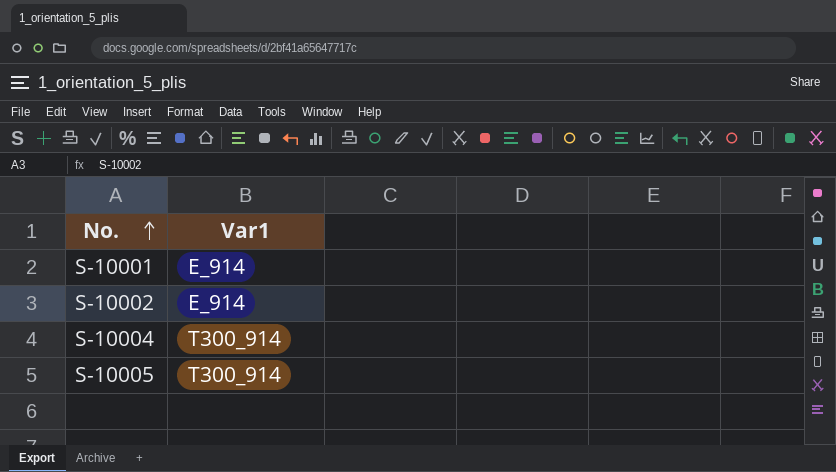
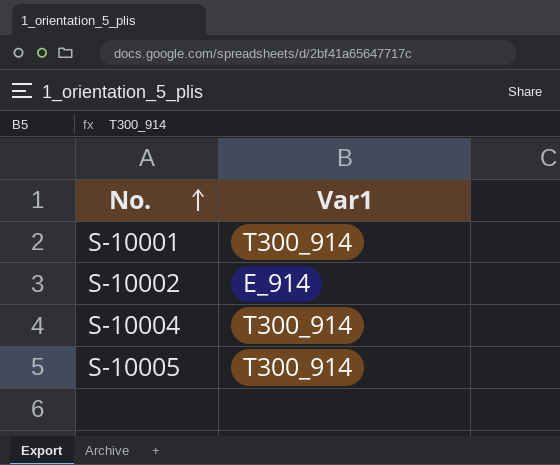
S-10001 | Var1: E_914 -> T300_914

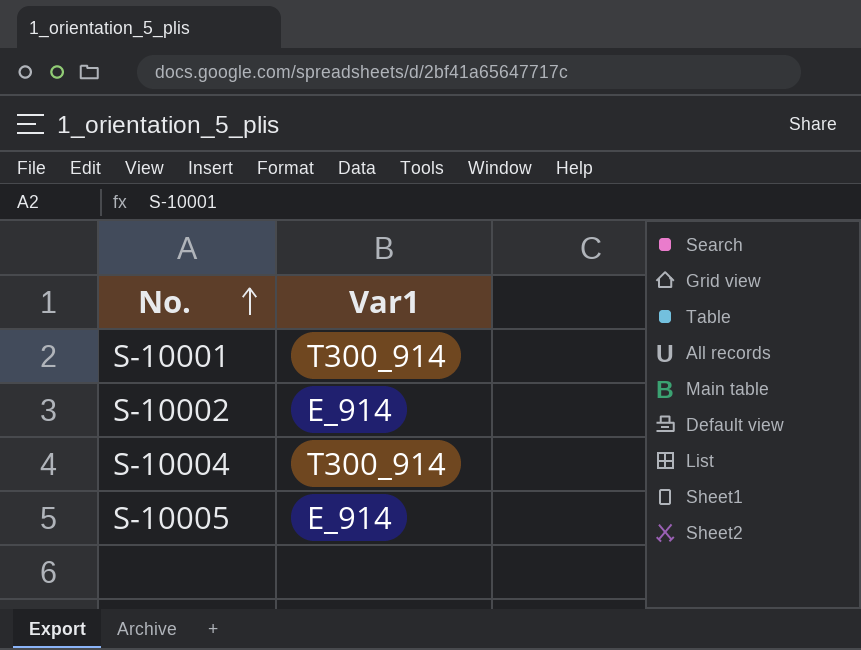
S-10005 | Var1: T300_914 -> E_914

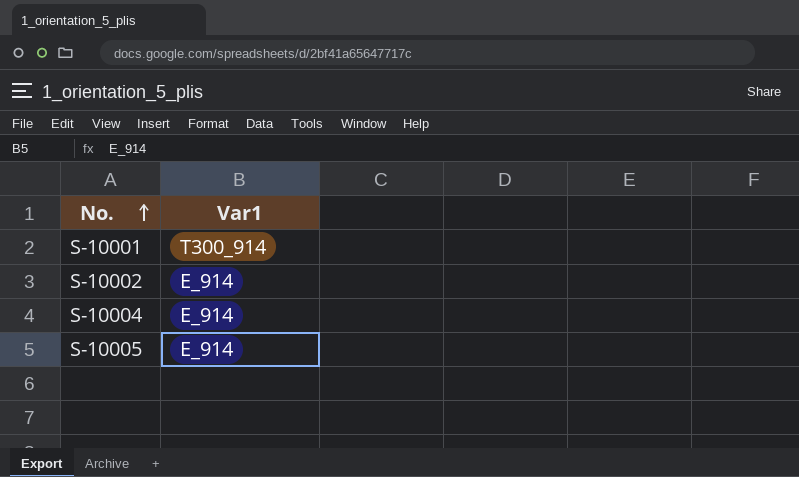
S-10004 | Var1: T300_914 -> E_914

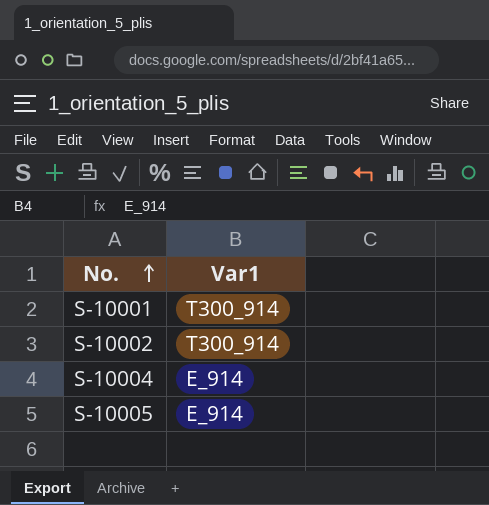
S-10002 | Var1: E_914 -> T300_914

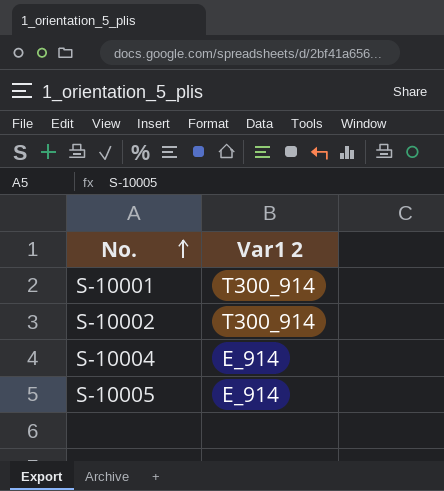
column name: Var1 -> Var1 2

